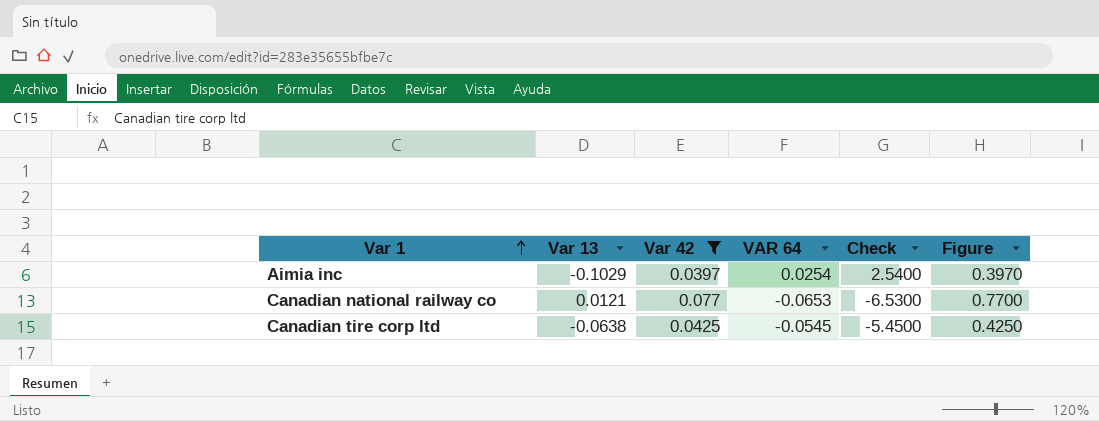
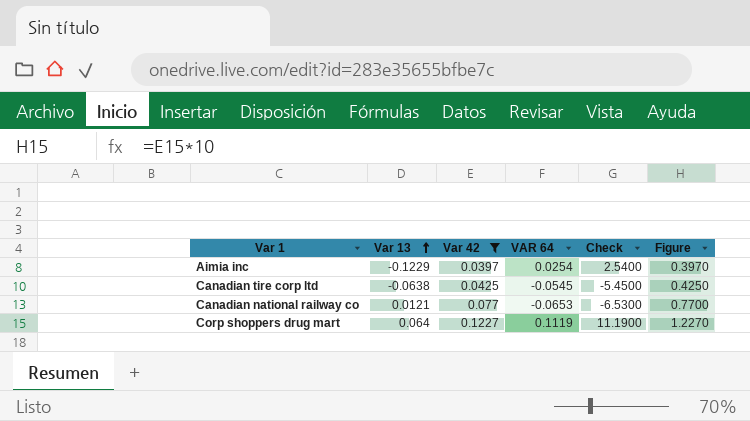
row order: Var 1 ascending -> Var 13 ascending
Aimia inc | Var 13: -0.1029 -> -0.1229
row Corp shoppers drug mart: none -> 0.064 | 0.1227 | 0.1119 | 11.1900 | 1.2270

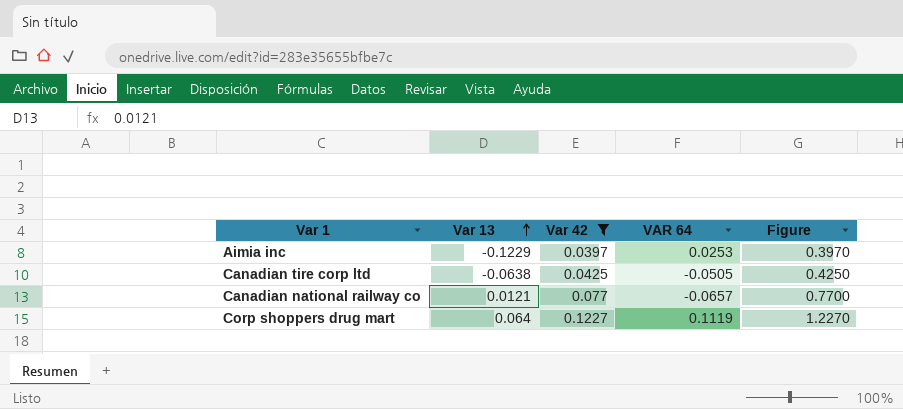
column Check | formula: [VAR 64] * 100 -> none
Aimia inc | VAR 64: 0.0254 -> 0.0253
Canadian tire corp ltd | VAR 64: -0.0545 -> -0.0505
Canadian national railway co | VAR 64: -0.0653 -> -0.0657

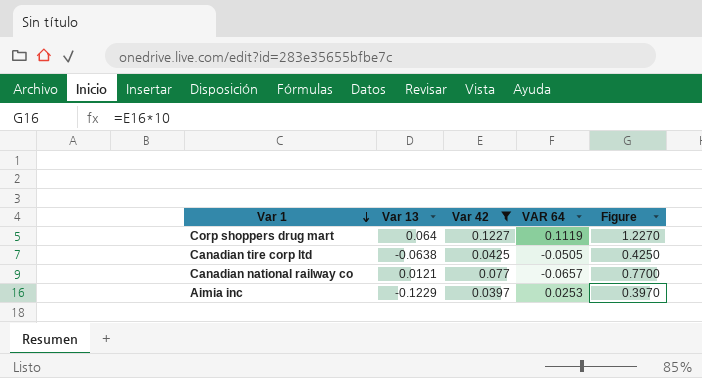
row order: Var 13 ascending -> Var 1 descending

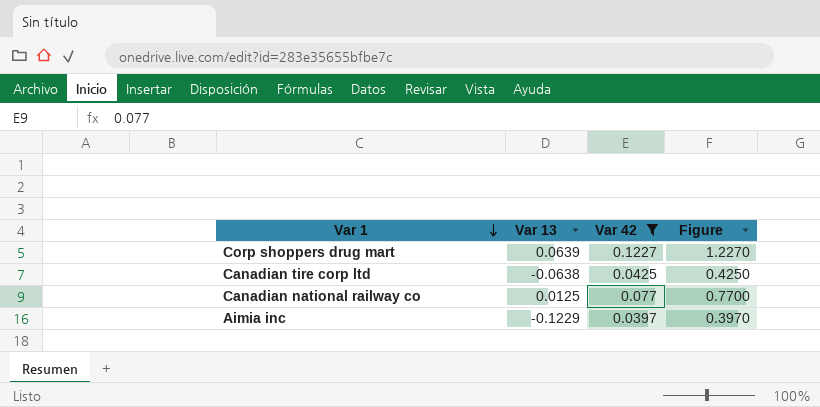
column VAR 64 | position: 4 -> none
Corp shoppers drug mart | Var 13: 0.064 -> 0.0639
Canadian national railway co | Var 13: 0.0121 -> 0.0125

